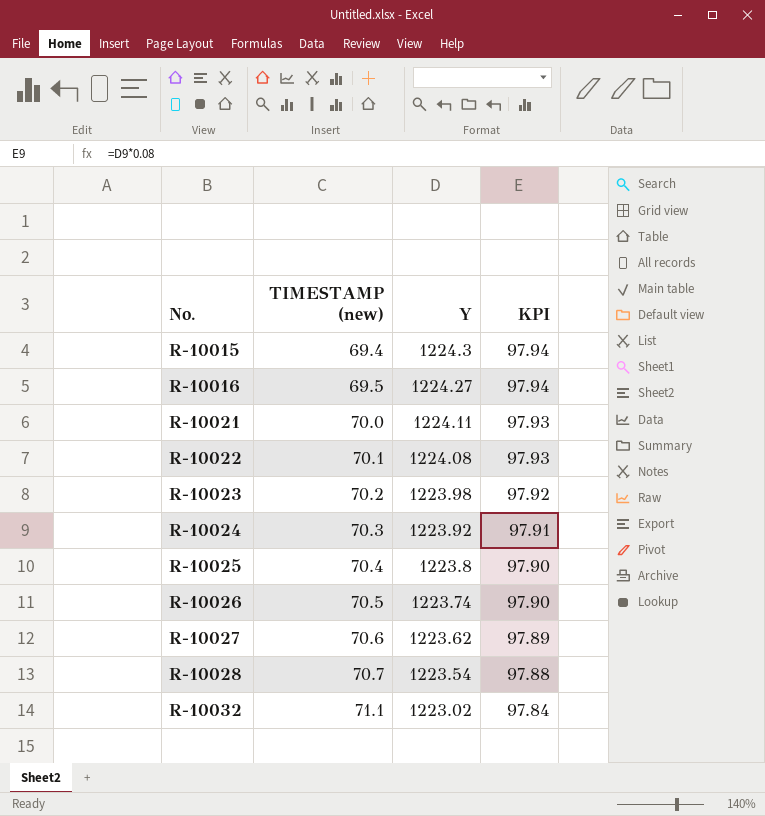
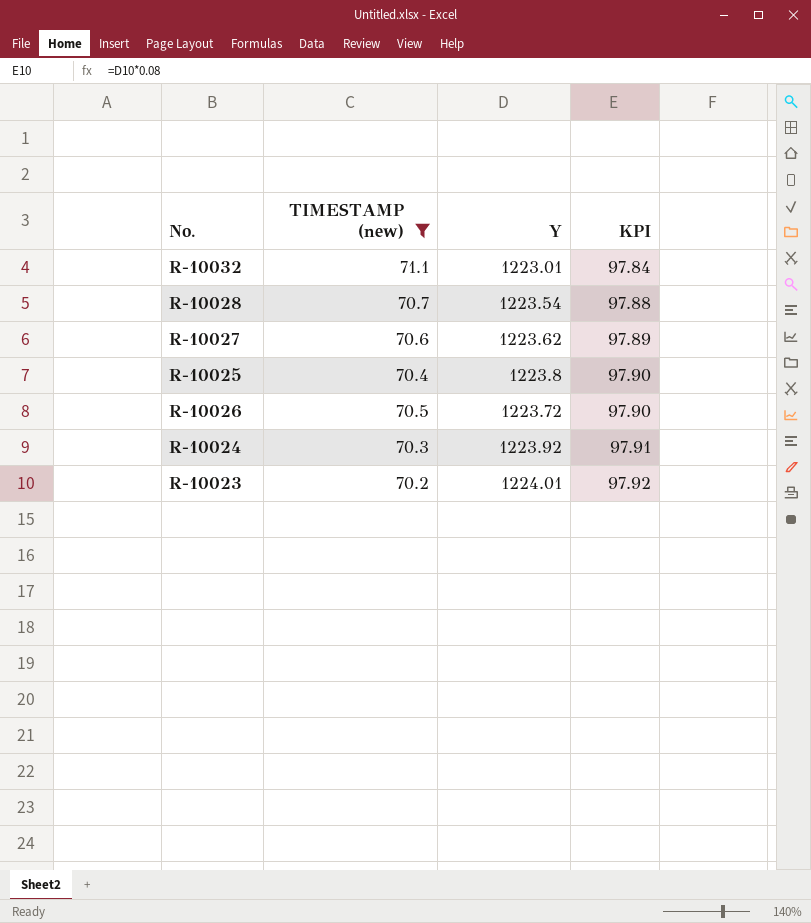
filter: none -> TIMESTAMP (new) >= 70.2
row order: No. ascending -> KPI ascending
R-10032 | Y: 1223.02 -> 1223.01
R-10026 | Y: 1223.74 -> 1223.72
R-10023 | Y: 1223.98 -> 1224.01

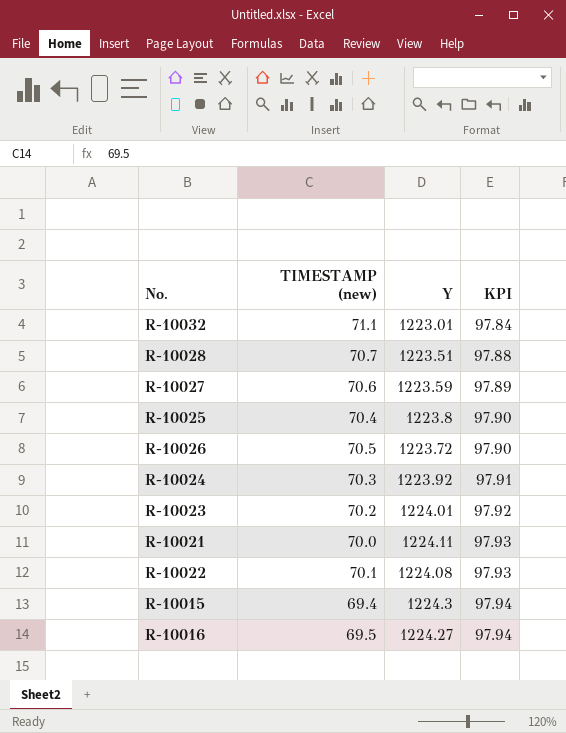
filter: TIMESTAMP (new) >= 70.2 -> none
R-10028 | Y: 1223.54 -> 1223.51
R-10027 | Y: 1223.62 -> 1223.59

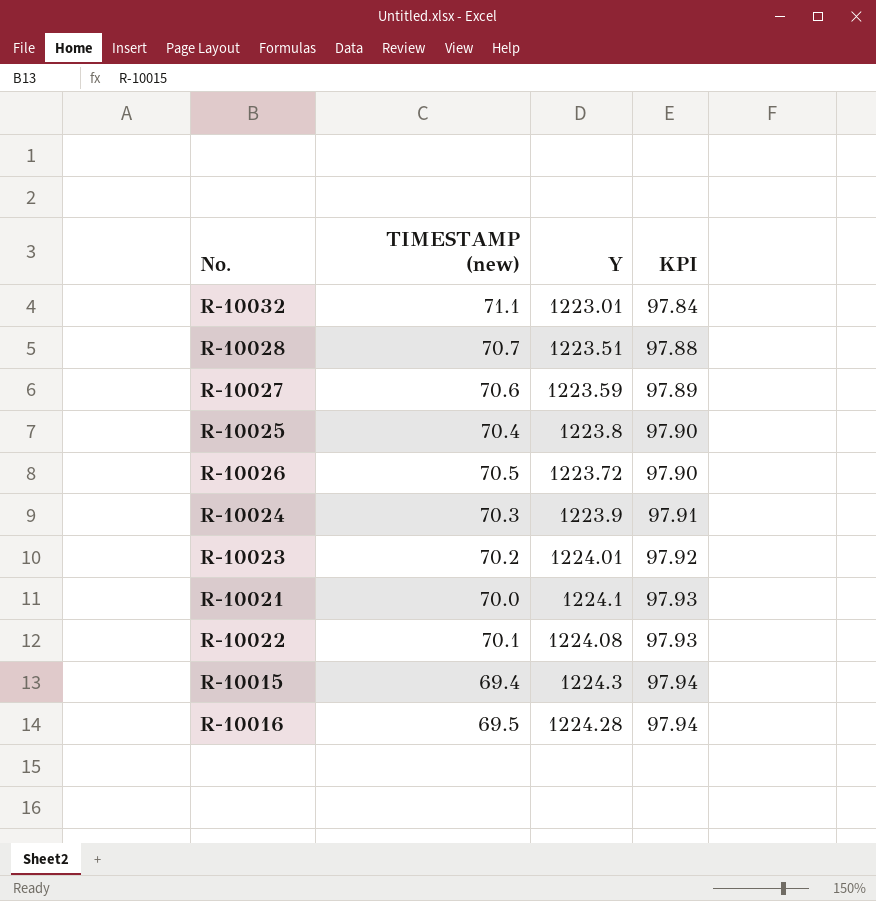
R-10024 | Y: 1223.92 -> 1223.9
R-10021 | Y: 1224.11 -> 1224.1
R-10016 | Y: 1224.27 -> 1224.28

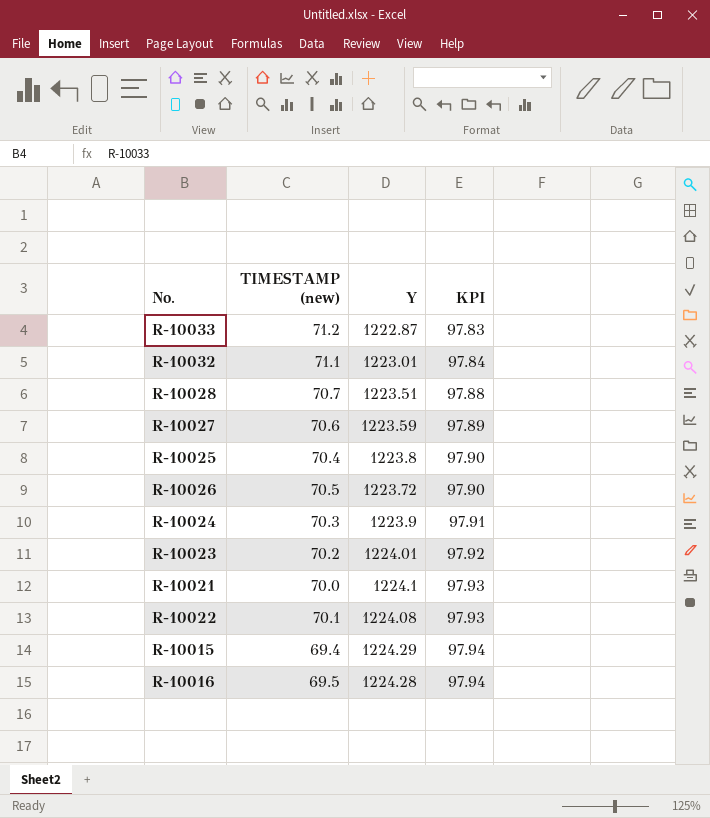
row R-10033: none -> 71.2 | 1222.87 | 97.83
R-10015 | Y: 1224.3 -> 1224.29

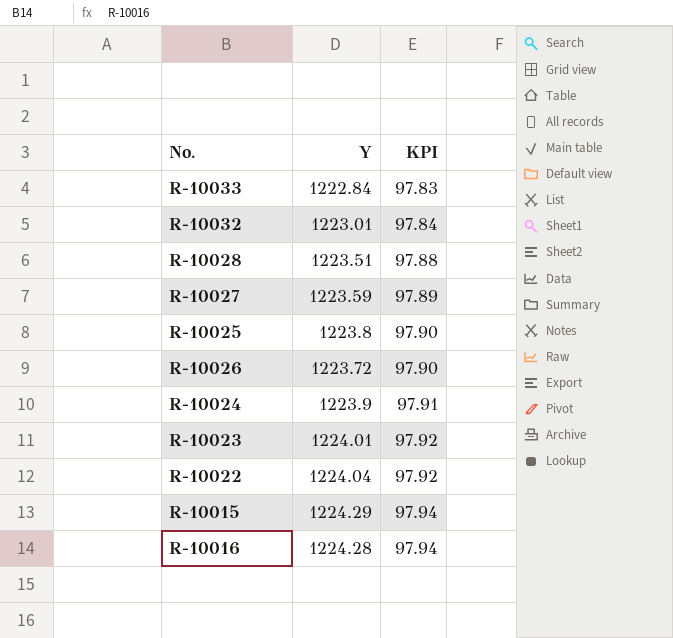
column TIMESTAMP (new) | position: 2 -> none
row R-10021: 70.0 | 1224.1 | 97.93 -> none
R-10033 | Y: 1222.87 -> 1222.84
R-10022 | Y: 1224.08 -> 1224.04
R-10022 | KPI: 97.93 -> 97.92

